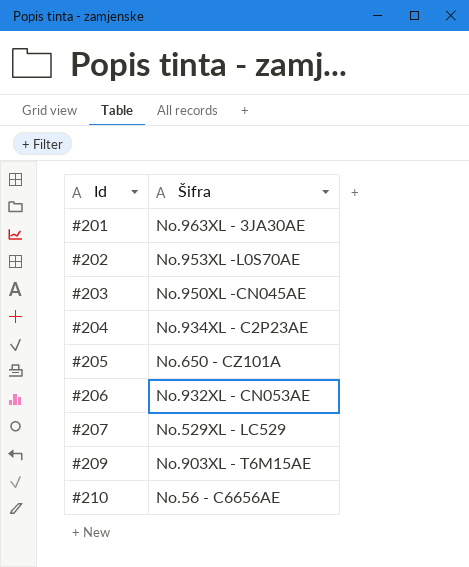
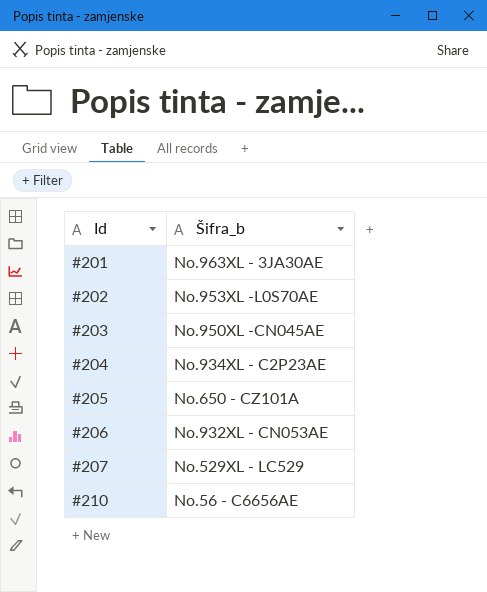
column name: Šifra -> Šifra_b
row #209: No.903XL - T6M15AE -> none

